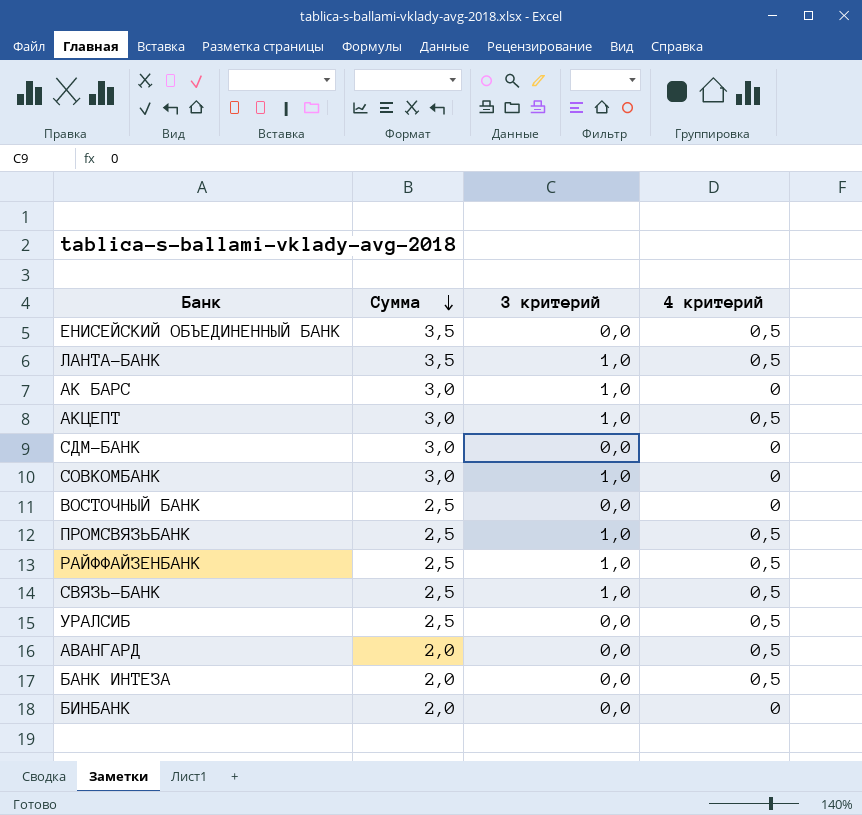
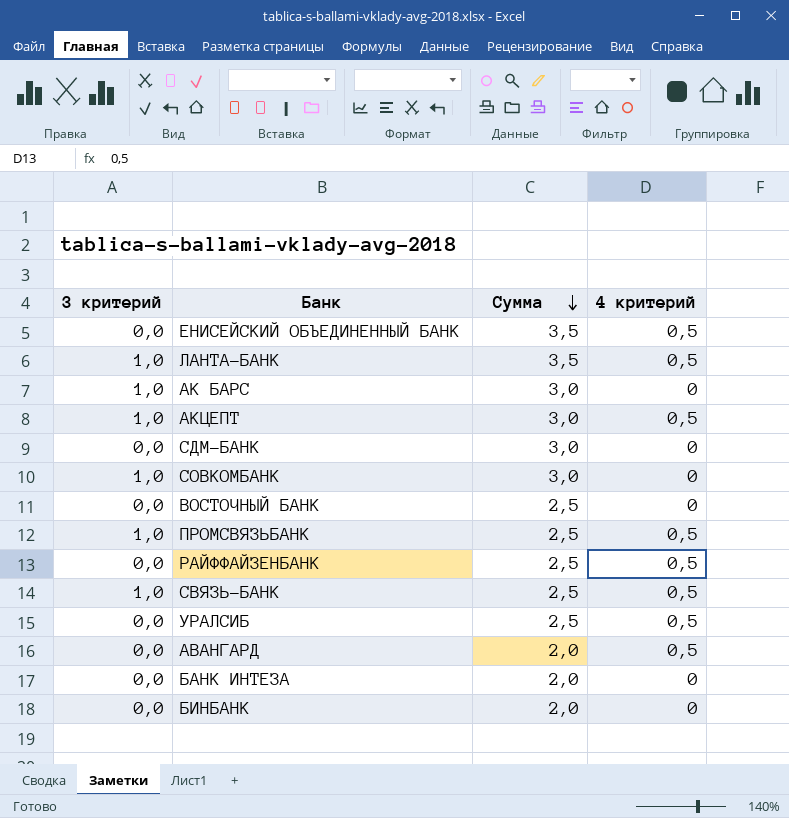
column 3 критерий | position: 3 -> 1
РАЙФФАЙЗЕНБАНК | 3 критерий: 1,0 -> 0,0
БАНК ИНТЕЗА | 4 критерий: 0,5 -> 0

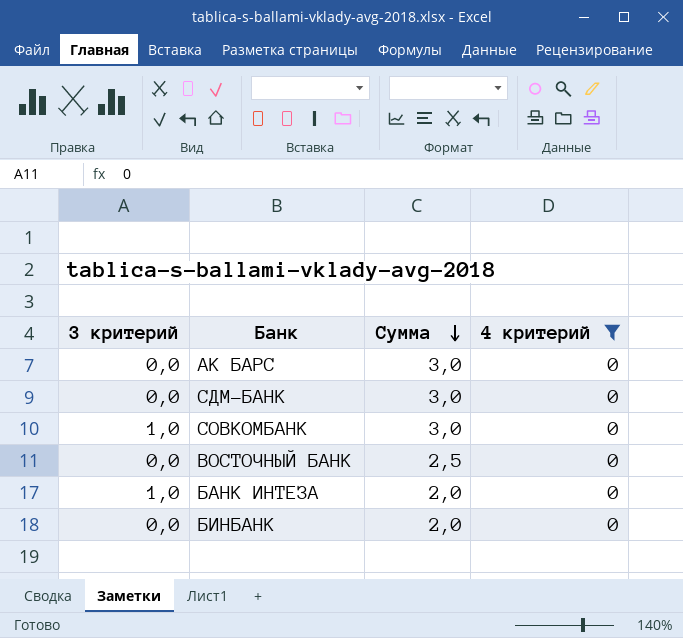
filter: none -> 4 критерий = 0
АК БАРС | 3 критерий: 1,0 -> 0,0
БАНК ИНТЕЗА | 3 критерий: 0,0 -> 1,0

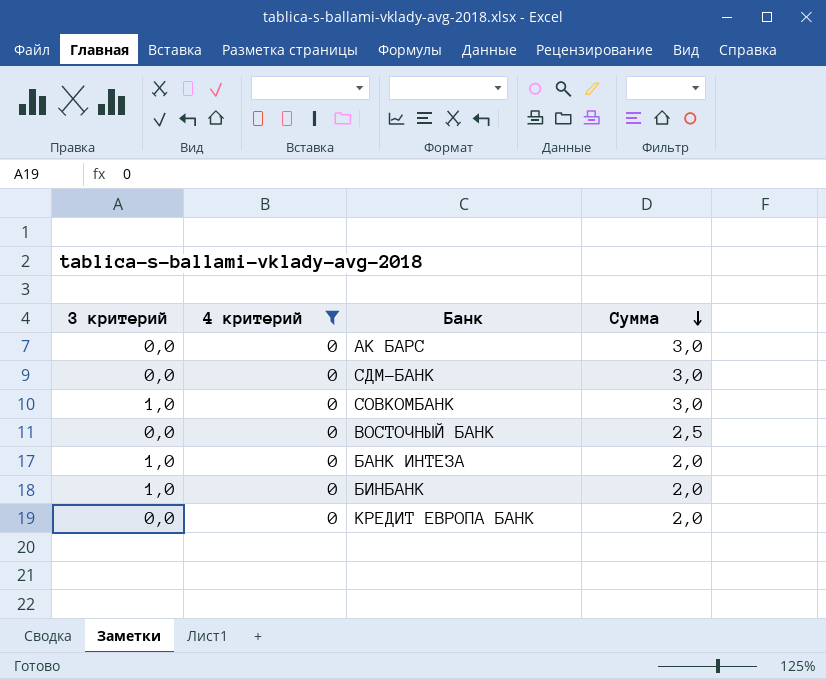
column 4 критерий | position: 4 -> 2
БИНБАНК | 3 критерий: 0,0 -> 1,0
row КРЕДИТ ЕВРОПА БАНК: none -> 0,0 | 0 | 2,0

